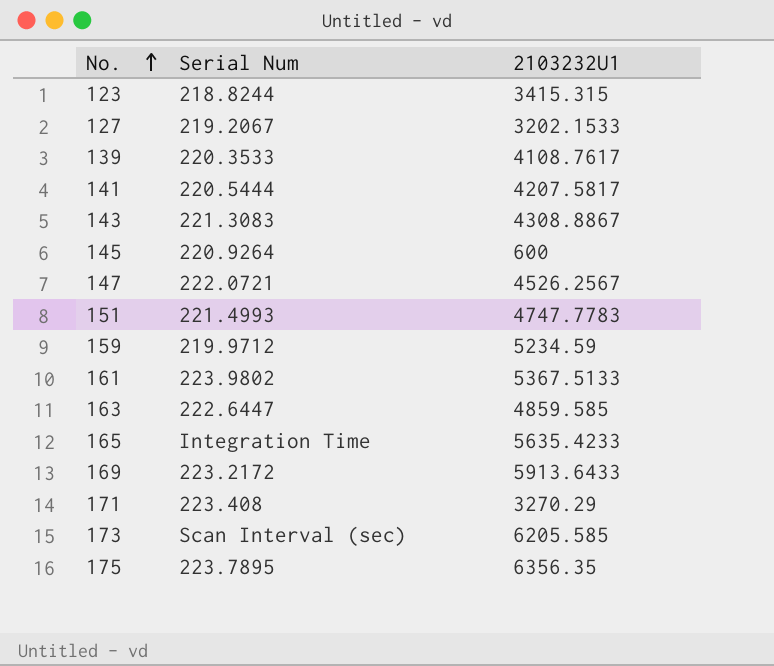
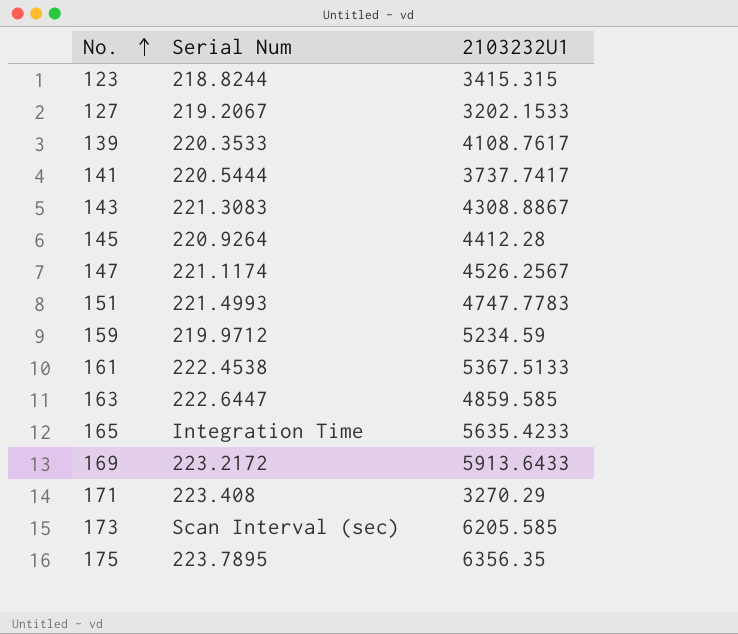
141 | 2103232U1: 4207.5817 -> 3737.7417
145 | 2103232U1: 600 -> 4412.28
147 | Serial Num: 222.0721 -> 221.1174
161 | Serial Num: 223.9802 -> 222.4538

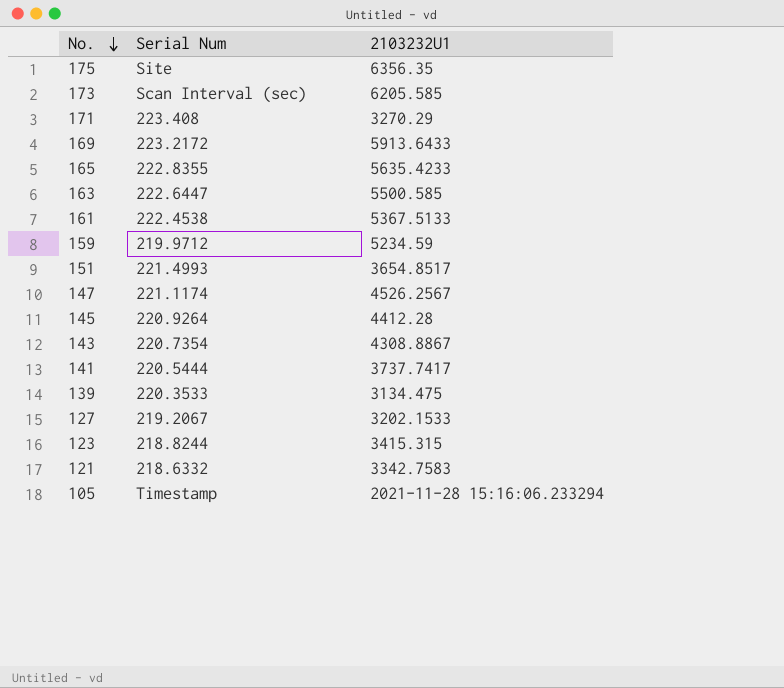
row order: No. ascending -> No. descending
175 | Serial Num: 223.7895 -> Site
165 | Serial Num: Integration Time -> 222.8355
163 | 2103232U1: 4859.585 -> 5500.585
151 | 2103232U1: 4747.7783 -> 3654.8517
143 | Serial Num: 221.3083 -> 220.7354
139 | 2103232U1: 4108.7617 -> 3134.475
row 121: none -> 218.6332 | 3342.7583
row 105: none -> Timestamp | 2021-11-28 15:16:06.233294

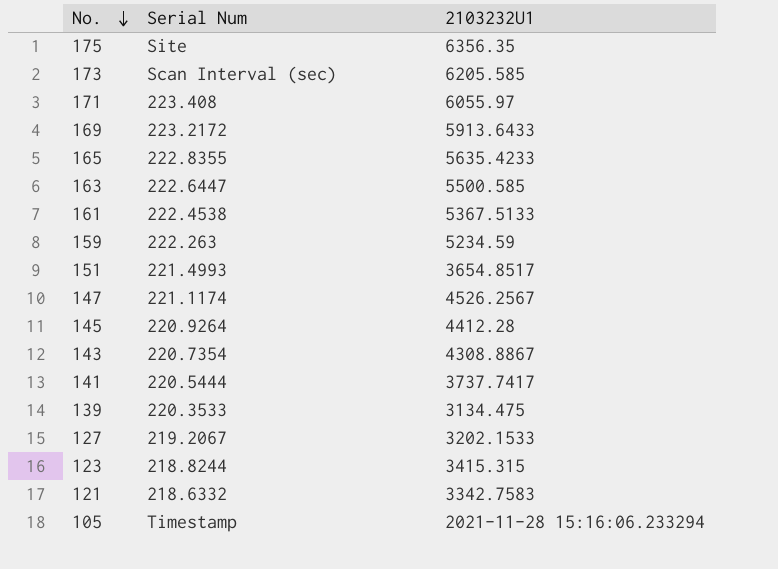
171 | 2103232U1: 3270.29 -> 6055.97
159 | Serial Num: 219.9712 -> 222.263

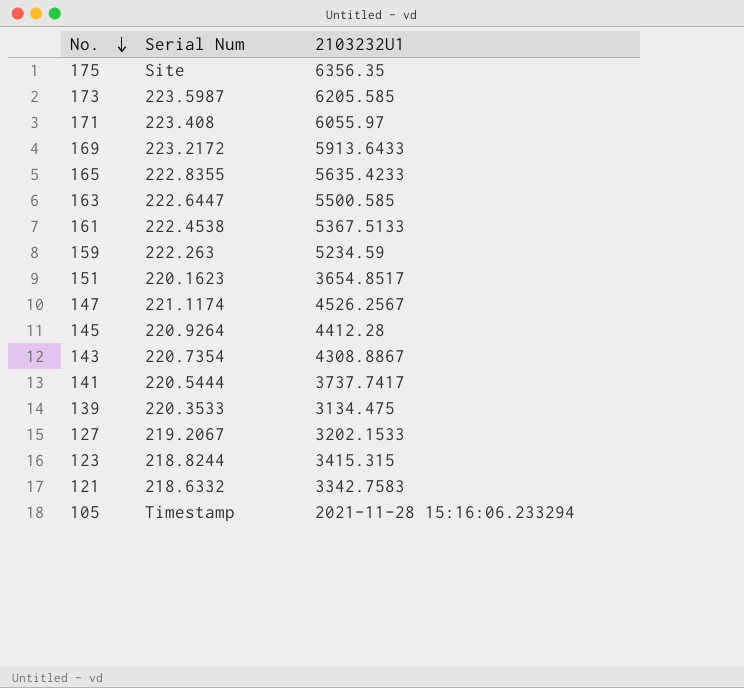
173 | Serial Num: Scan Interval (sec) -> 223.5987
151 | Serial Num: 221.4993 -> 220.1623

